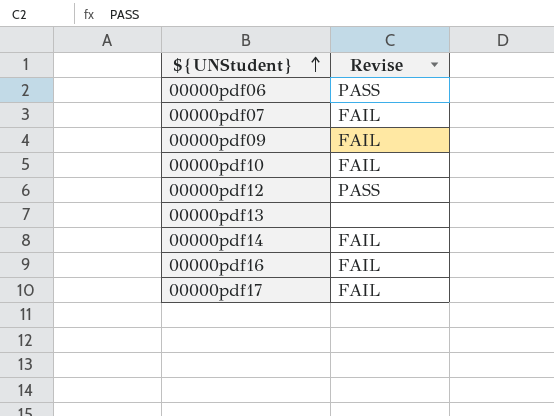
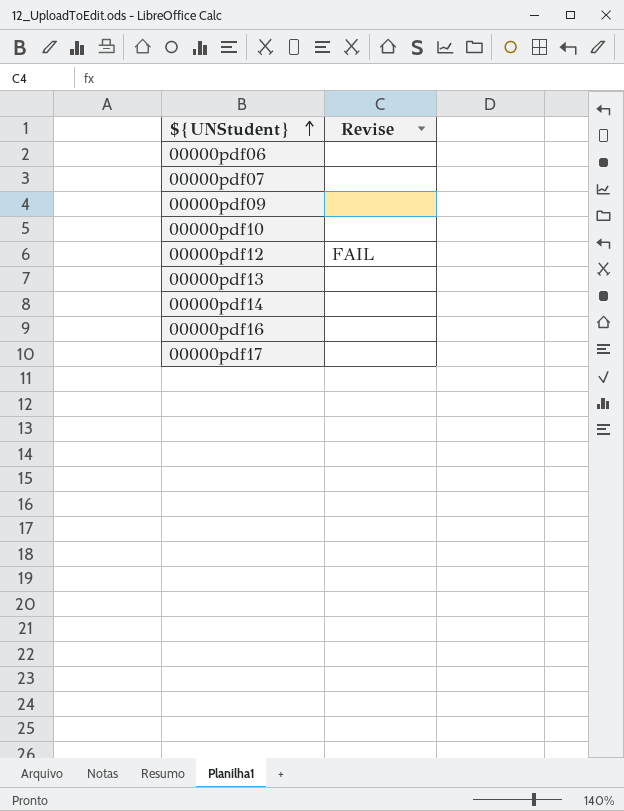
00000pdf06 | Revise: PASS -> none
00000pdf07 | Revise: FAIL -> none
00000pdf09 | Revise: FAIL -> none
00000pdf10 | Revise: FAIL -> none
00000pdf12 | Revise: PASS -> FAIL
00000pdf14 | Revise: FAIL -> none
00000pdf16 | Revise: FAIL -> none
00000pdf17 | Revise: FAIL -> none

